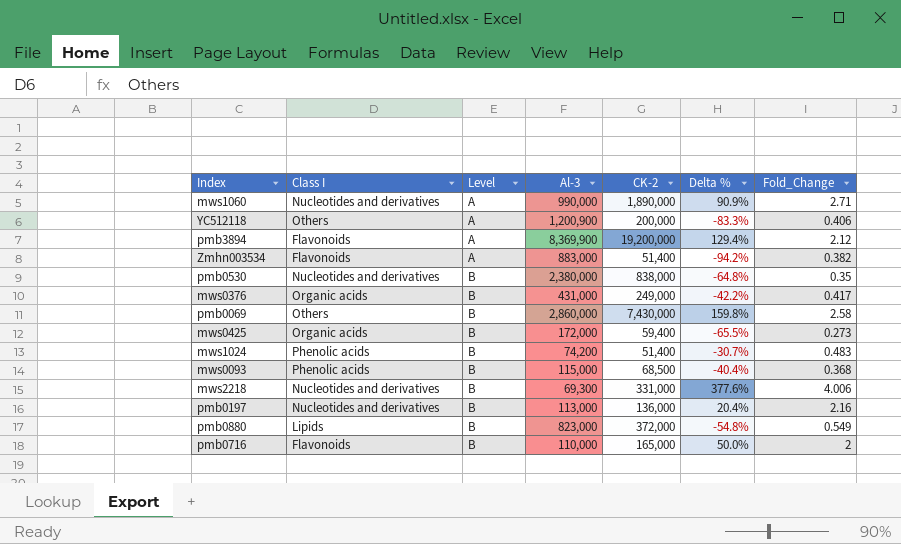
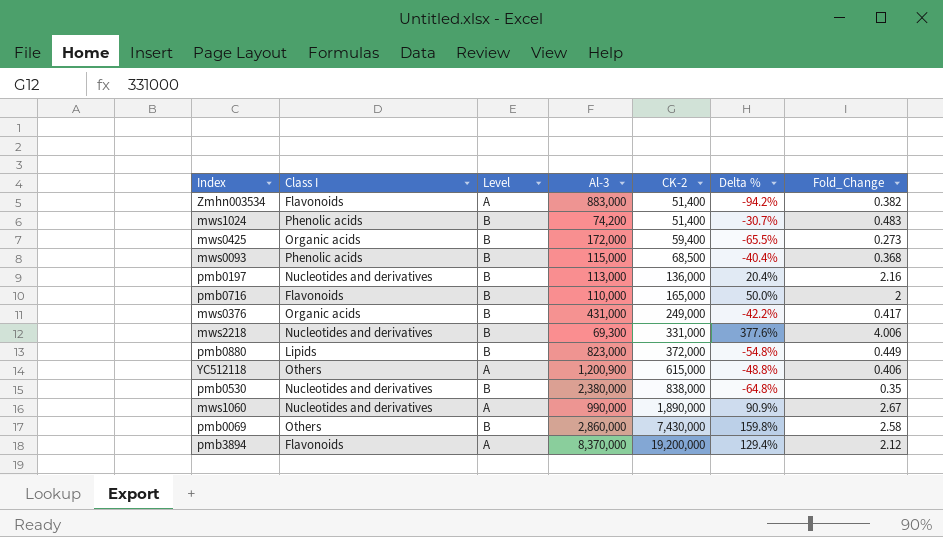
row order: Level ascending -> CK-2 ascending
pmb0880 | Fold_Change: 0.549 -> 0.449
YC512118 | CK-2: 200,000 -> 615,000
YC512118 | Delta %: -83.3% -> -48.8%
mws1060 | Fold_Change: 2.71 -> 2.67
pmb3894 | Al-3: 8,369,900 -> 8,370,000

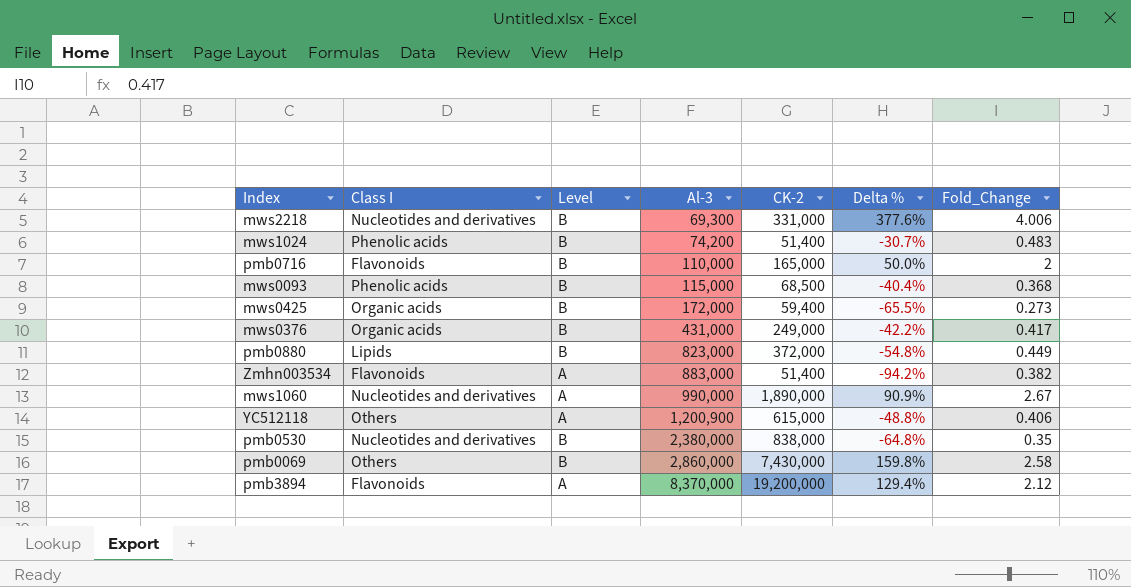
row order: CK-2 ascending -> Al-3 ascending
row pmb0197: Nucleotides and derivatives | B | 113,000 | 136,000 | 20.4% | 2.16 -> none

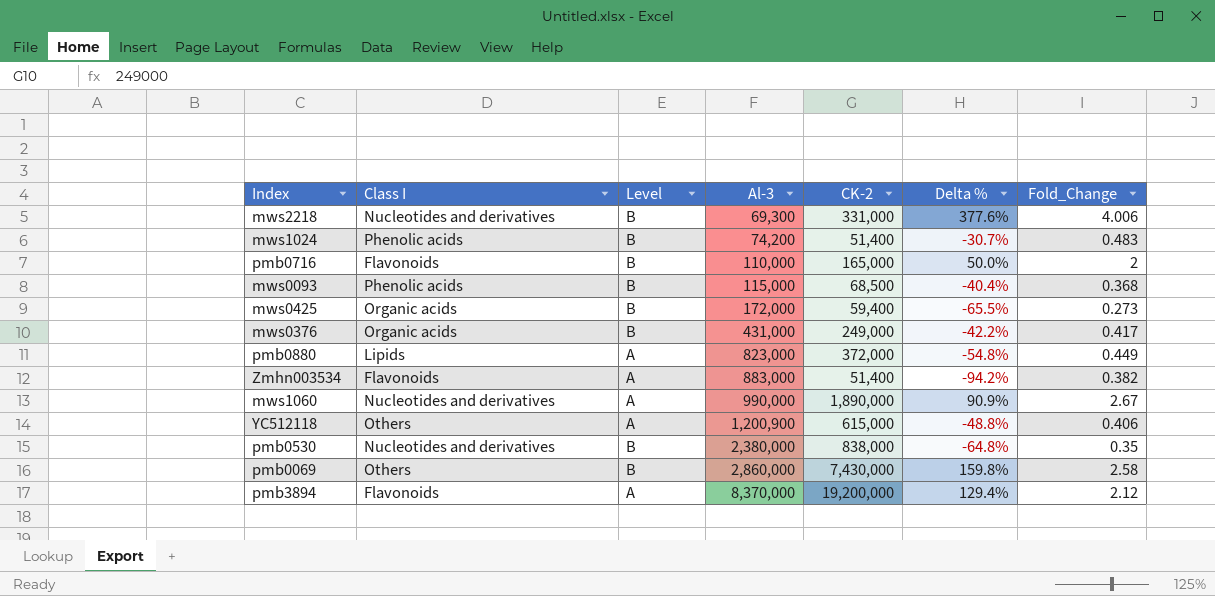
pmb0880 | Level: B -> A

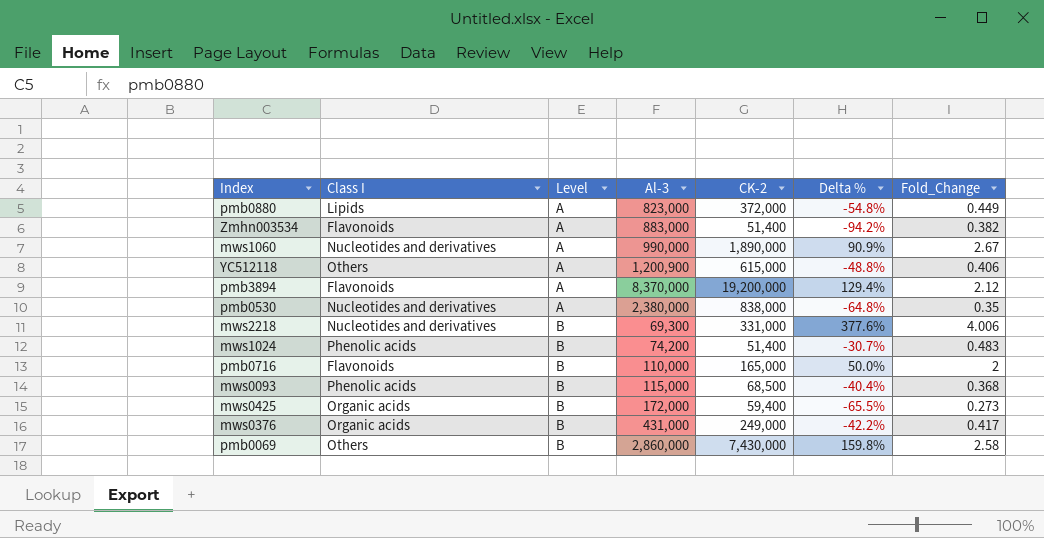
row order: Al-3 ascending -> Level ascending
pmb0530 | Level: B -> A

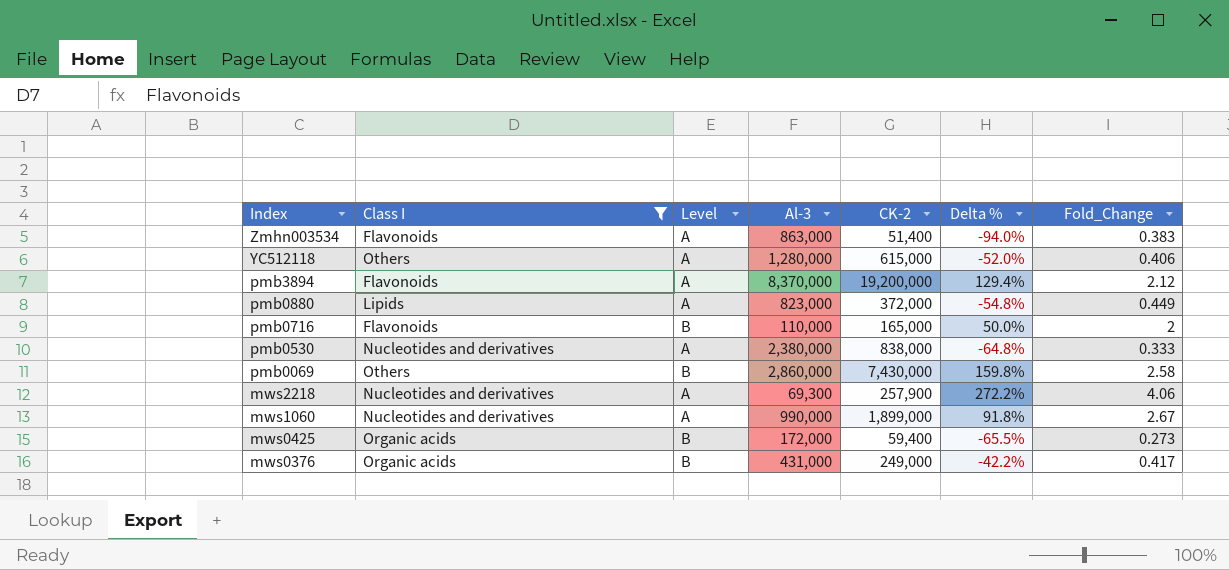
filter: none -> Class I != Phenolic acids
row order: Level ascending -> Index descending
Zmhn003534 | Al-3: 883,000 -> 863,000
Zmhn003534 | Delta %: -94.2% -> -94.0%
Zmhn003534 | Fold_Change: 0.382 -> 0.383
YC512118 | Al-3: 1,200,900 -> 1,280,000
YC512118 | Delta %: -48.8% -> -52.0%
pmb0530 | Fold_Change: 0.35 -> 0.333
mws2218 | Level: B -> A
mws2218 | CK-2: 331,000 -> 257,900
mws2218 | Delta %: 377.6% -> 272.2%
mws2218 | Fold_Change: 4.006 -> 4.06
mws1060 | CK-2: 1,890,000 -> 1,899,000
mws1060 | Delta %: 90.9% -> 91.8%

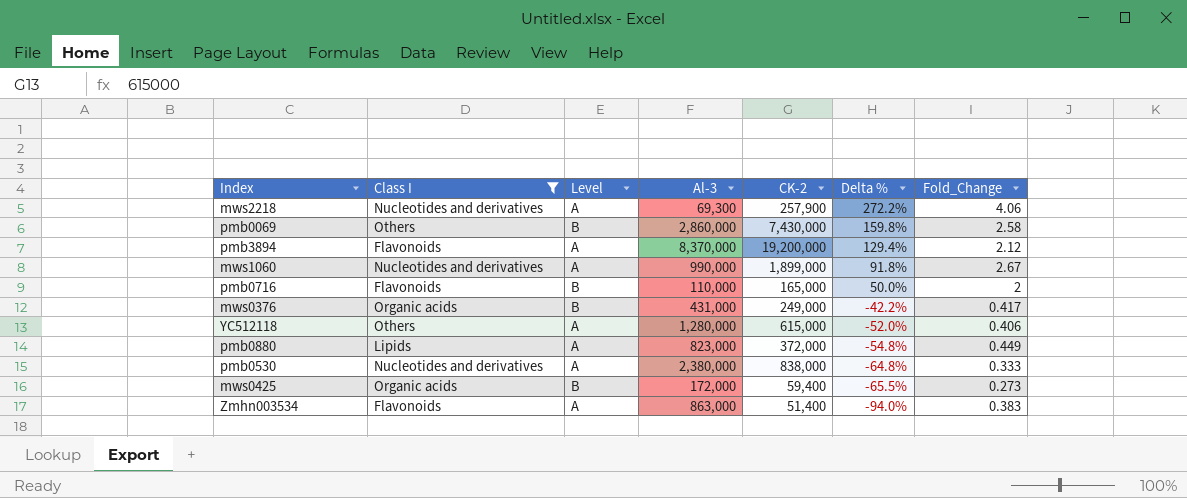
row order: Index descending -> Delta % descending

